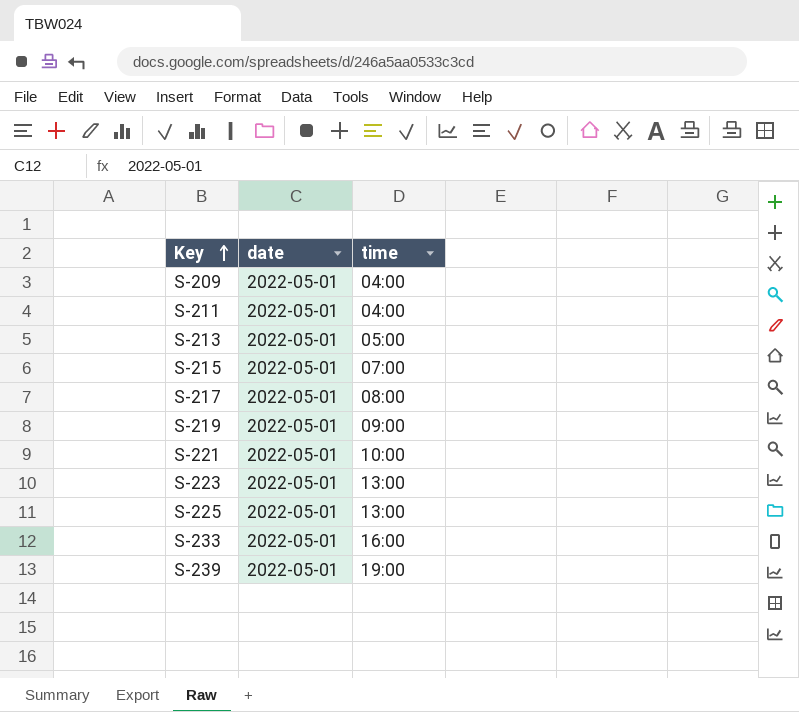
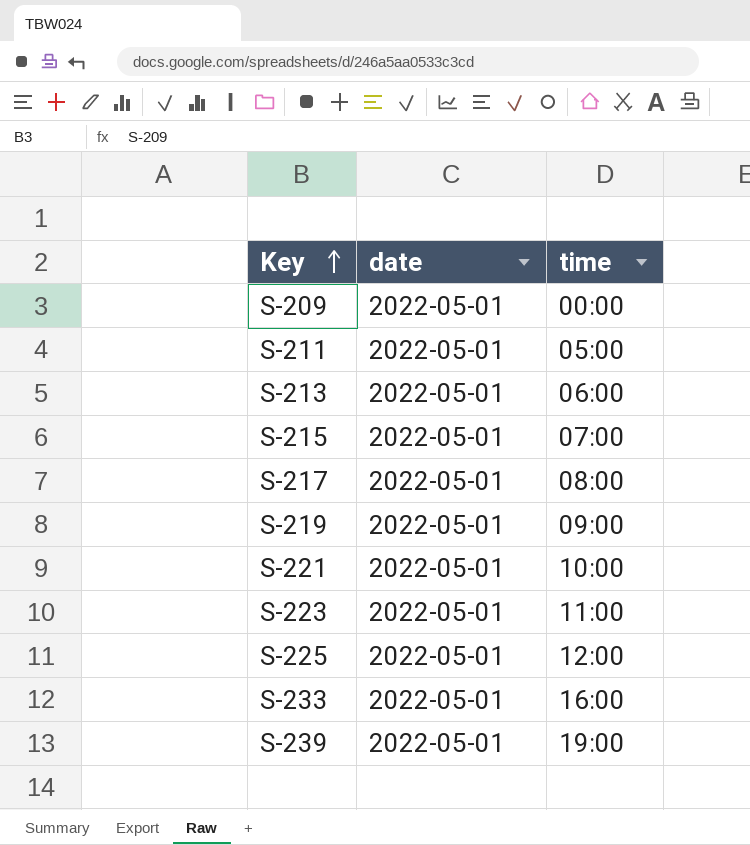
S-209 | time: 04:00 -> 00:00
S-211 | time: 04:00 -> 05:00
S-213 | time: 05:00 -> 06:00
S-223 | time: 13:00 -> 11:00
S-225 | time: 13:00 -> 12:00

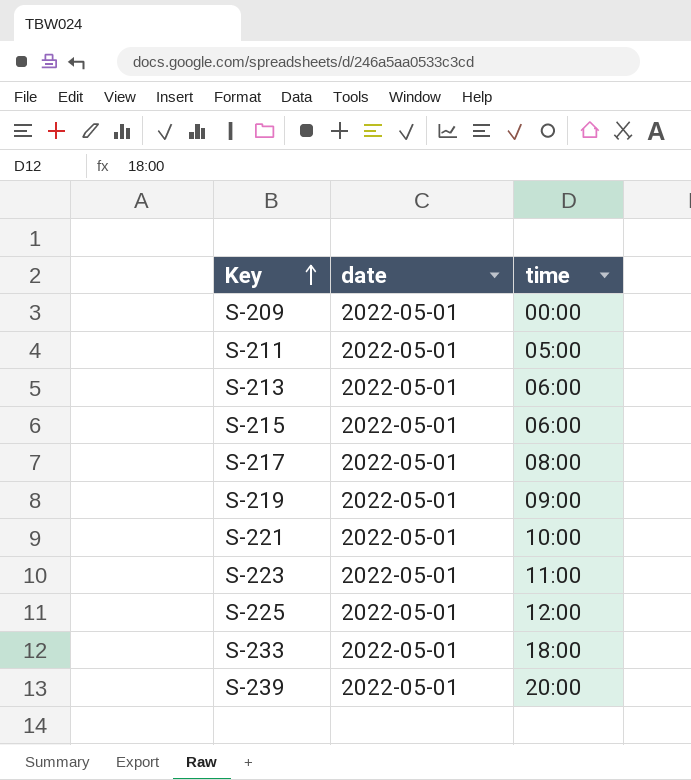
S-215 | time: 07:00 -> 06:00
S-233 | time: 16:00 -> 18:00
S-239 | time: 19:00 -> 20:00

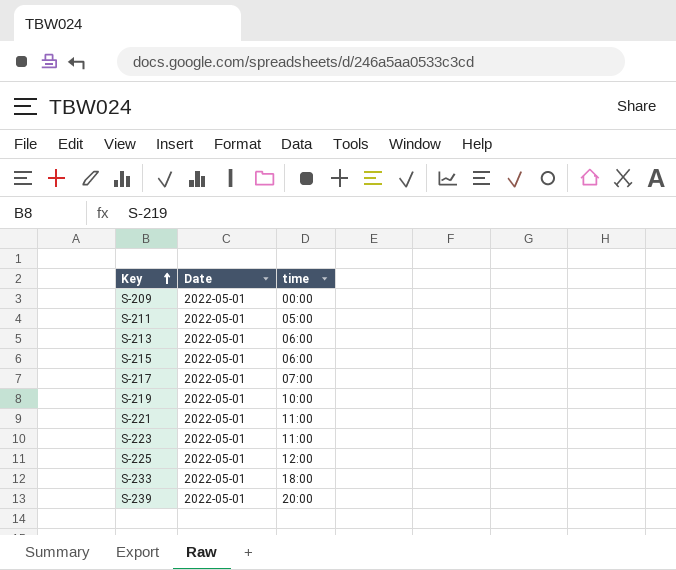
column name: date -> Date
S-217 | time: 08:00 -> 07:00
S-219 | time: 09:00 -> 10:00
S-221 | time: 10:00 -> 11:00

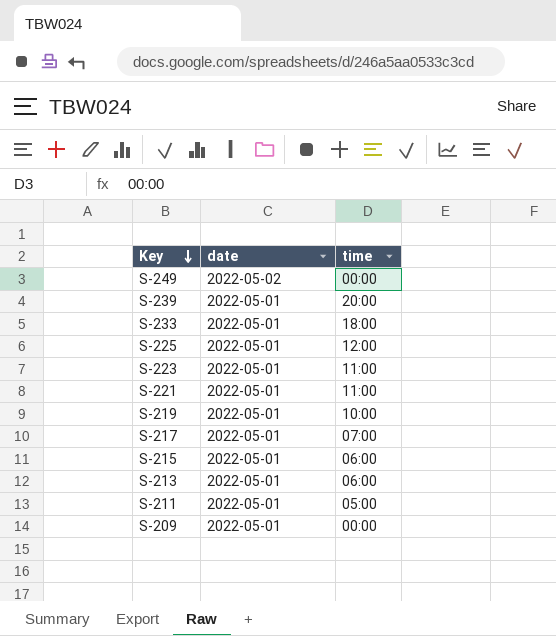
row order: Key ascending -> Key descending
column name: Date -> date
row S-249: none -> 2022-05-02 | 00:00

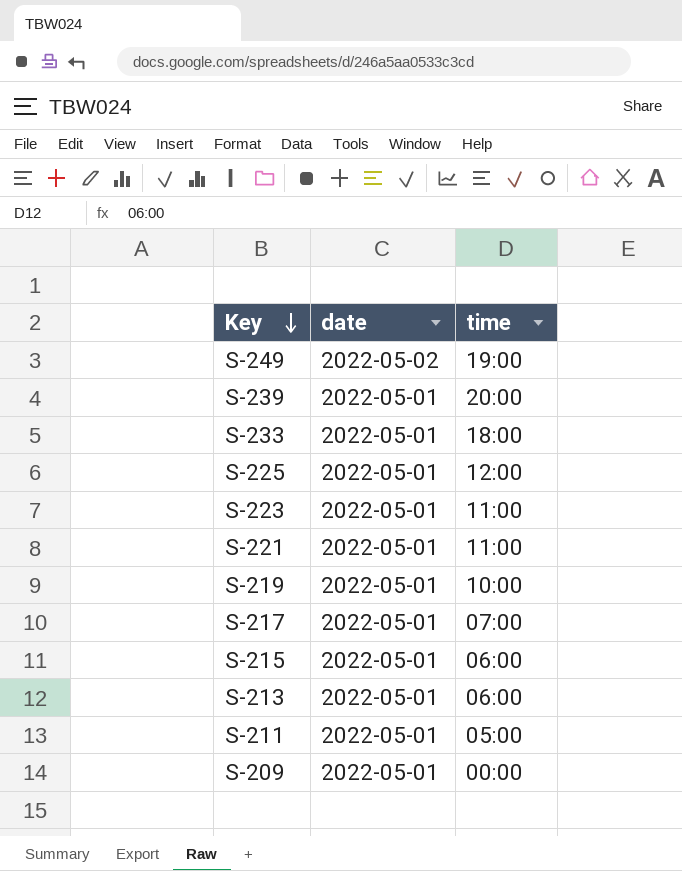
S-249 | time: 00:00 -> 19:00

